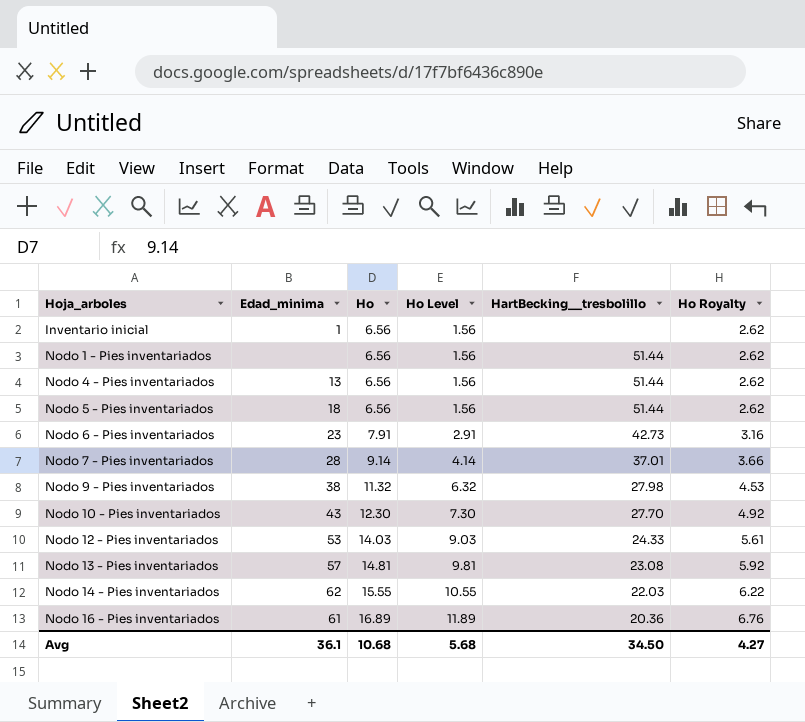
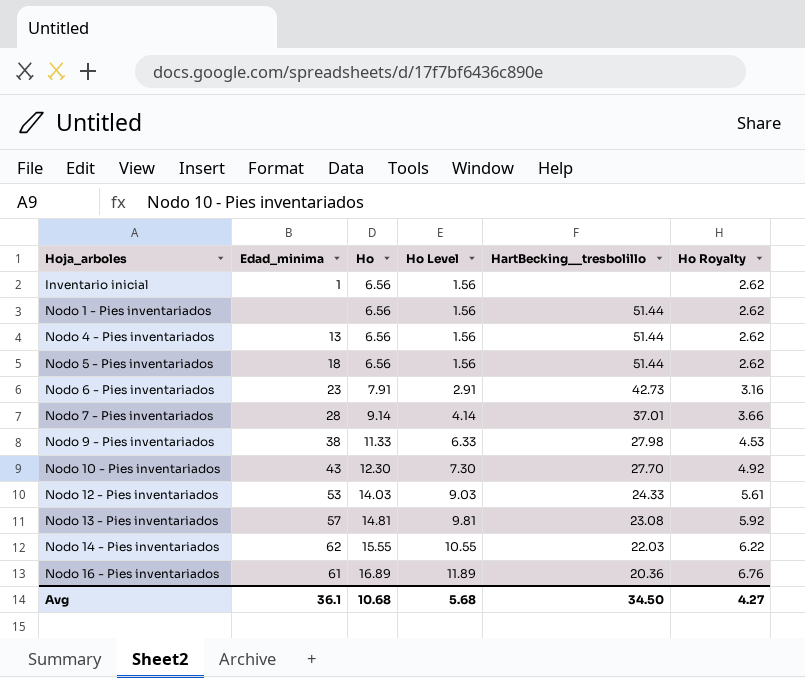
Nodo 9 - Pies inventariados | Ho: 11.32 -> 11.33
Nodo 9 - Pies inventariados | Ho Level: 6.32 -> 6.33

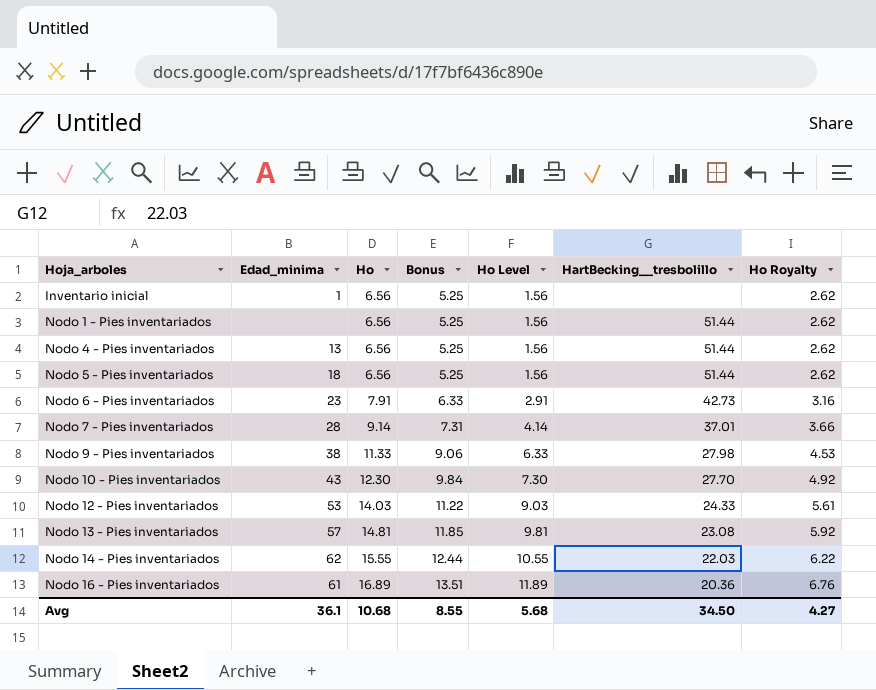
column Bonus | formula: none -> [Ho] * 0.8

